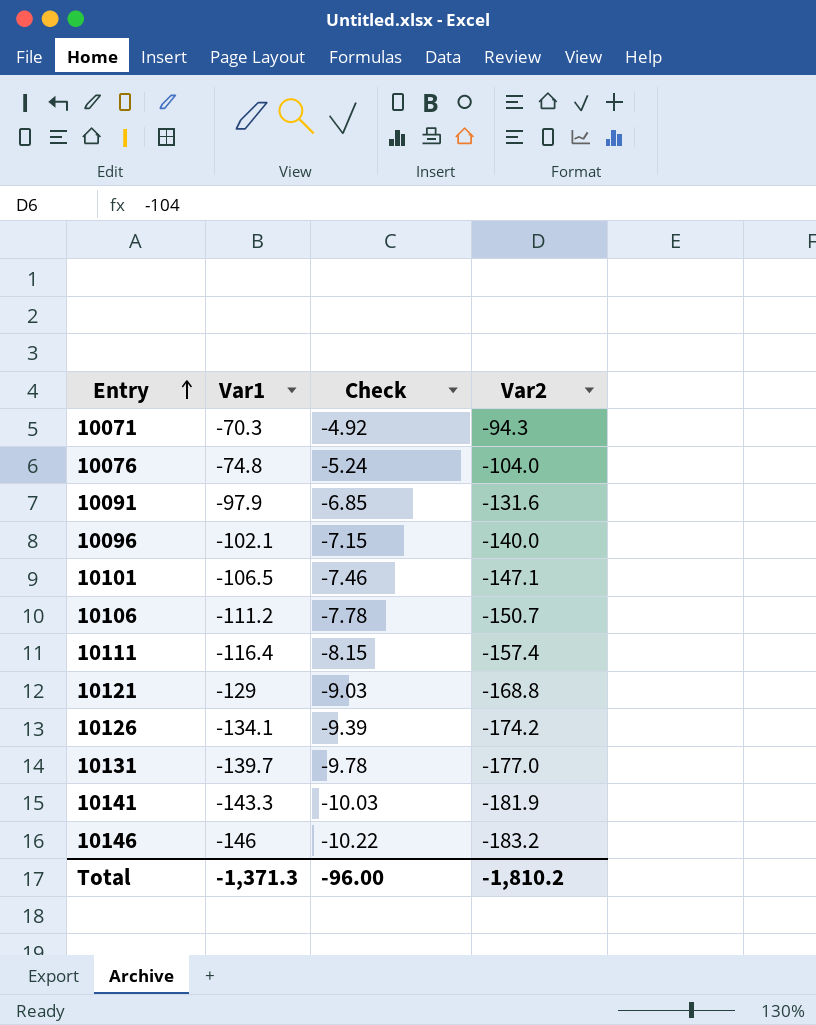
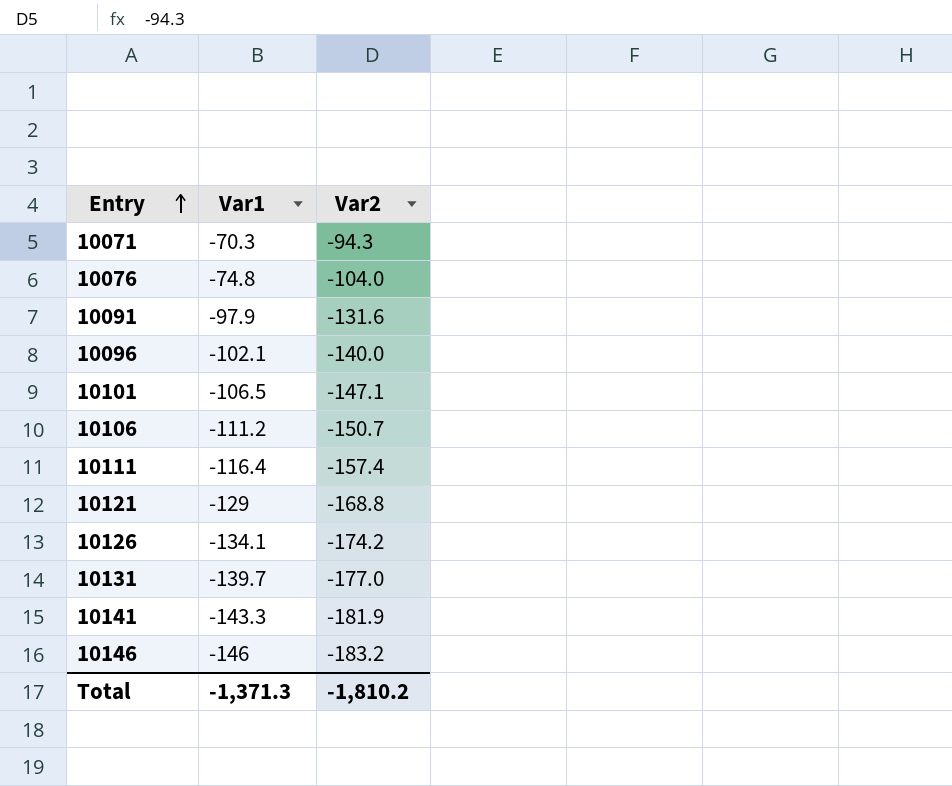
column Check | formula: [Var1] * 0.07 -> none

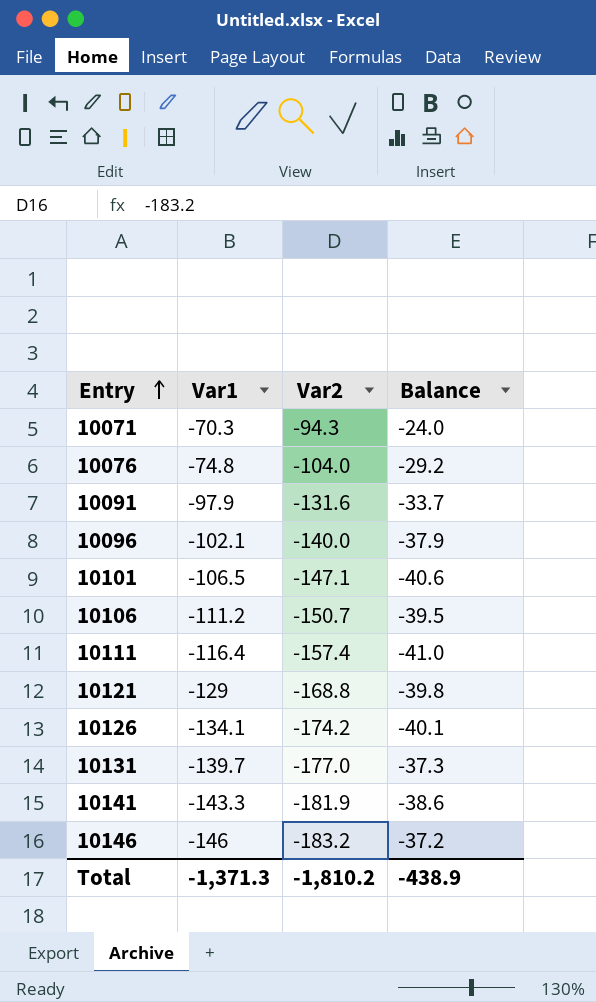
column Balance | formula: none -> [Var2] - [Var1]

